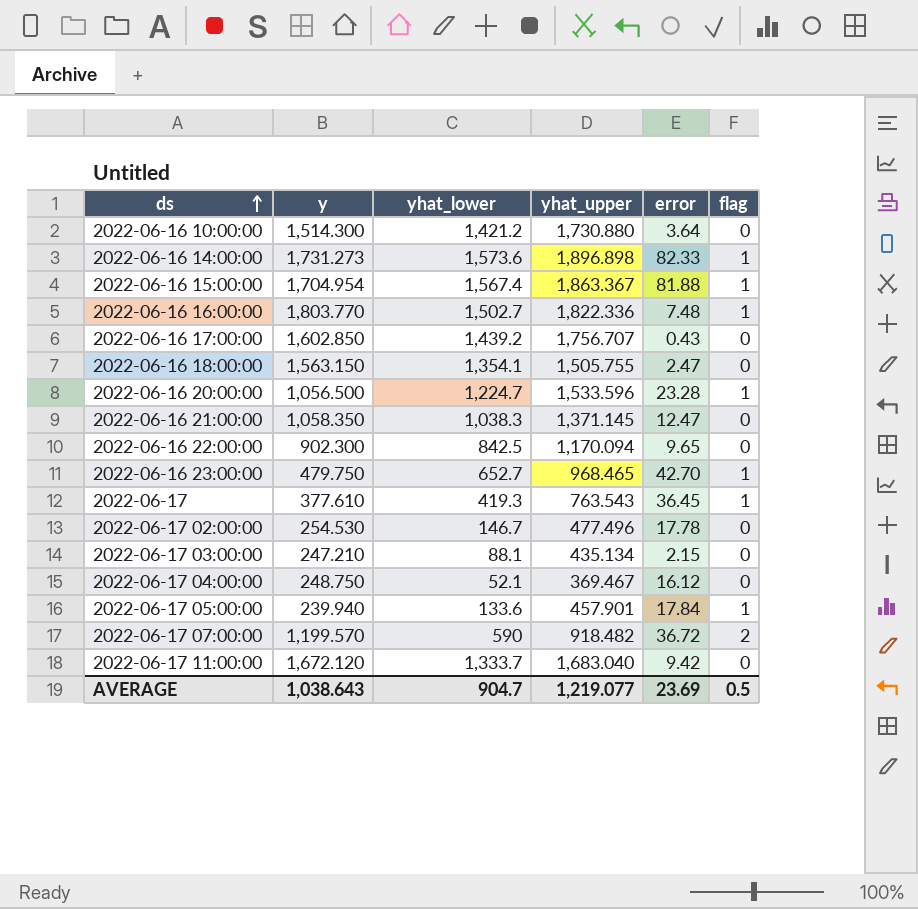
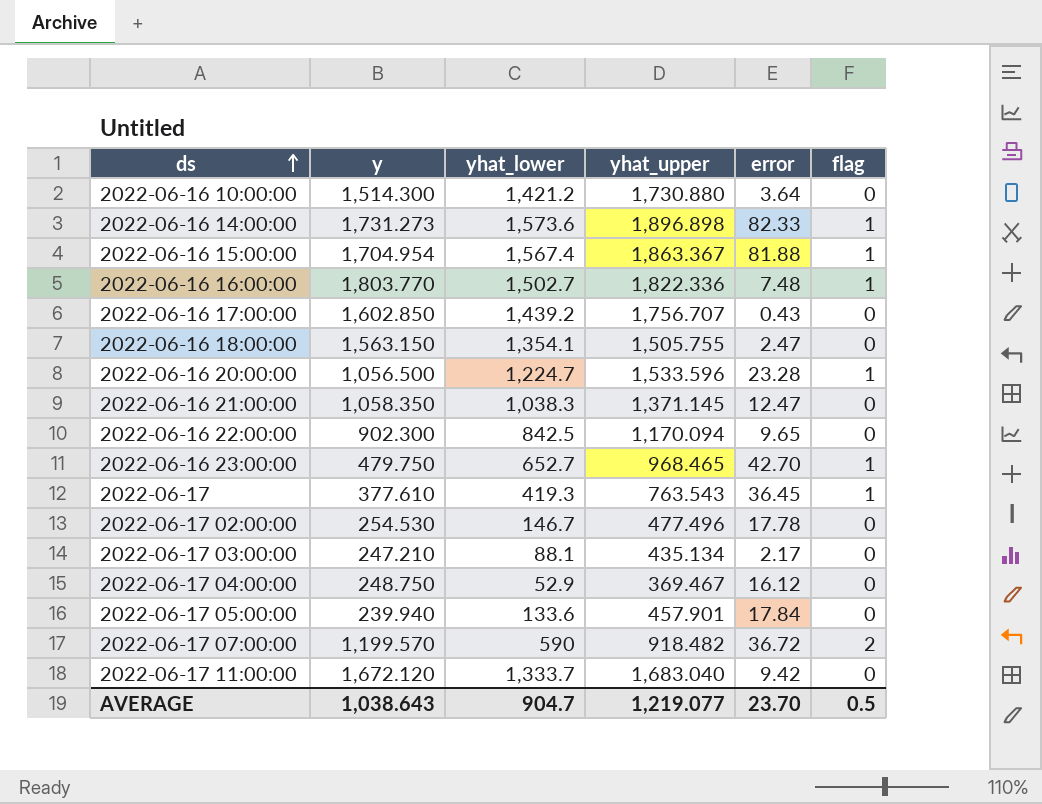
2022-06-17 03:00:00 | error: 2.15 -> 2.17
2022-06-17 04:00:00 | yhat_lower: 52.1 -> 52.9
2022-06-17 05:00:00 | flag: 1 -> 0
AVERAGE | error: 23.69 -> 23.70

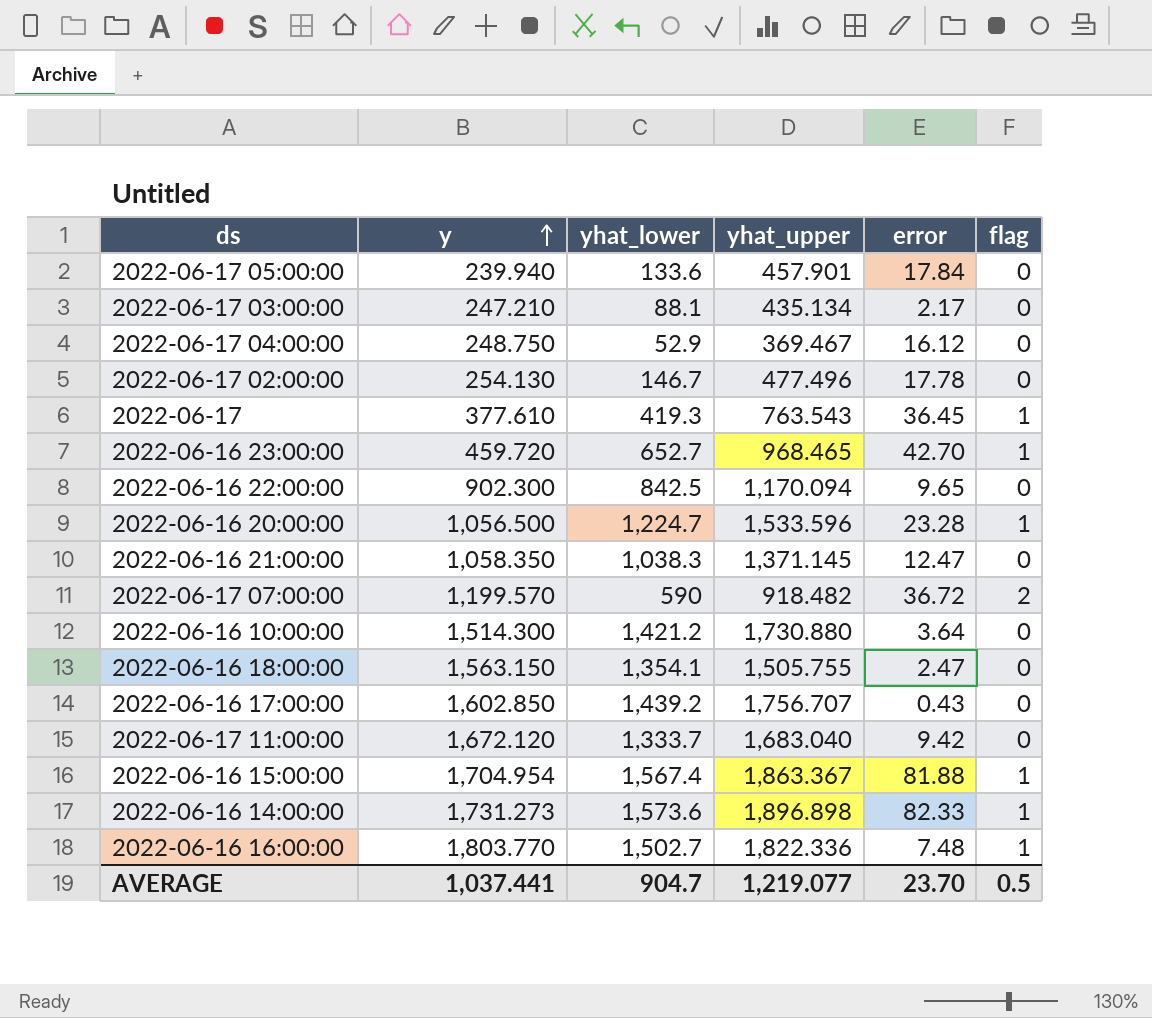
row order: ds ascending -> y ascending
2022-06-17 02:00:00 | y: 254.530 -> 254.130
2022-06-16 23:00:00 | y: 479.750 -> 459.720
AVERAGE | y: 1,038.643 -> 1,037.441

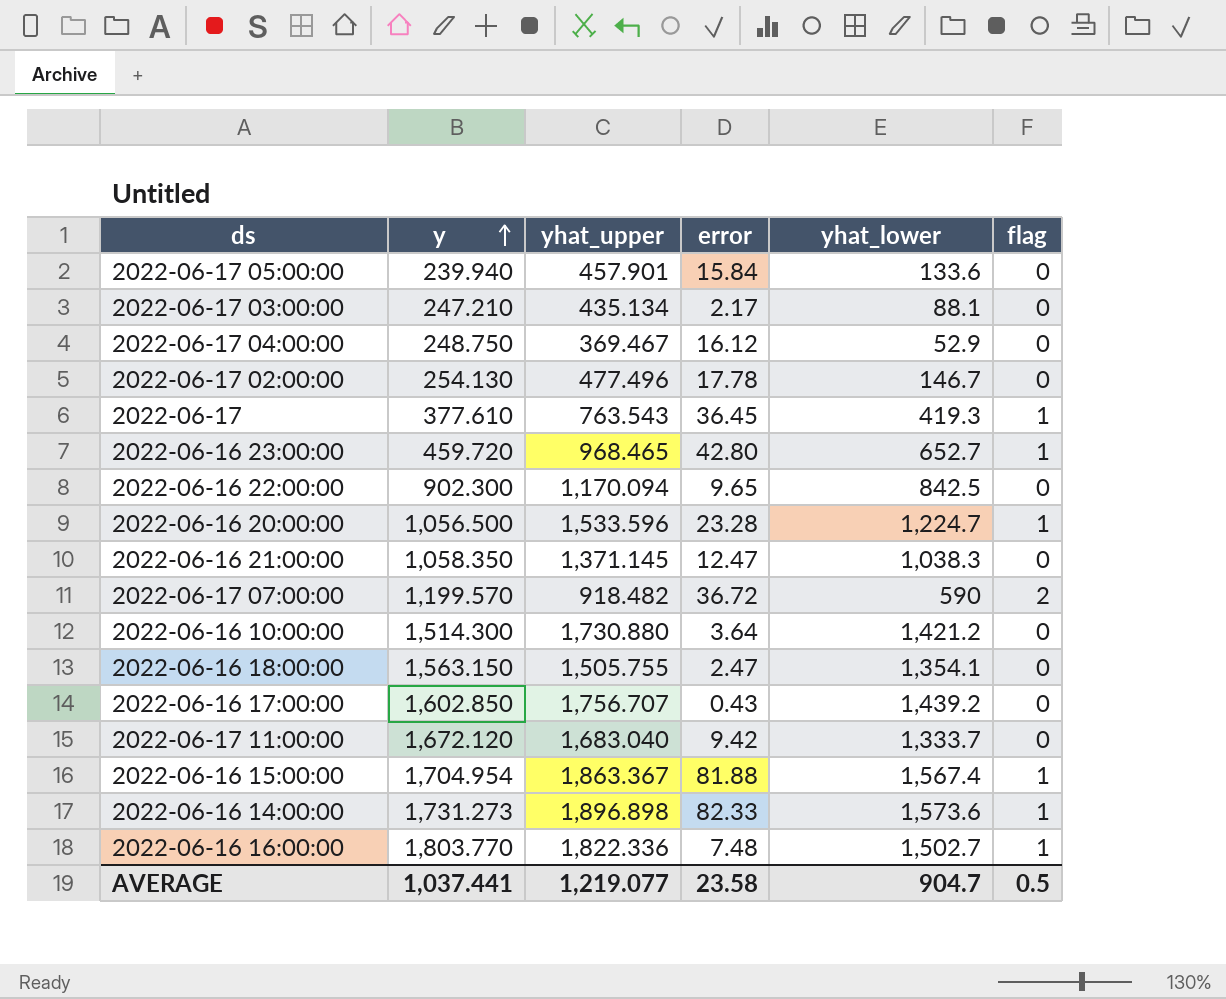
column yhat_lower | position: 3 -> 5
2022-06-17 05:00:00 | error: 17.84 -> 15.84
2022-06-16 23:00:00 | error: 42.70 -> 42.80
AVERAGE | error: 23.70 -> 23.58

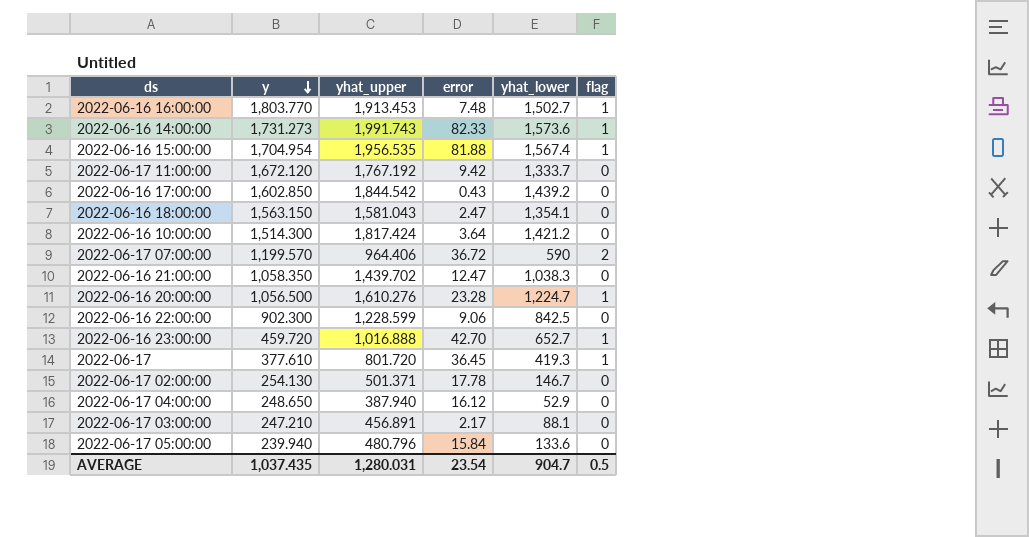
row order: y ascending -> y descending
2022-06-16 16:00:00 | yhat_upper: 1,822.336 -> 1,913.453
2022-06-16 14:00:00 | yhat_upper: 1,896.898 -> 1,991.743
2022-06-16 15:00:00 | yhat_upper: 1,863.367 -> 1,956.535
2022-06-17 11:00:00 | yhat_upper: 1,683.040 -> 1,767.192
2022-06-16 17:00:00 | yhat_upper: 1,756.707 -> 1,844.542
2022-06-16 18:00:00 | yhat_upper: 1,505.755 -> 1,581.043
2022-06-16 10:00:00 | yhat_upper: 1,730.880 -> 1,817.424
2022-06-17 07:00:00 | yhat_upper: 918.482 -> 964.406
2022-06-16 21:00:00 | yhat_upper: 1,371.145 -> 1,439.702
2022-06-16 20:00:00 | yhat_upper: 1,533.596 -> 1,610.276
2022-06-16 22:00:00 | yhat_upper: 1,170.094 -> 1,228.599
2022-06-16 22:00:00 | error: 9.65 -> 9.06
2022-06-16 23:00:00 | yhat_upper: 968.465 -> 1,016.888
2022-06-16 23:00:00 | error: 42.80 -> 42.70
2022-06-17 | yhat_upper: 763.543 -> 801.720
2022-06-17 02:00:00 | yhat_upper: 477.496 -> 501.371
2022-06-17 04:00:00 | y: 248.750 -> 248.650
2022-06-17 04:00:00 | yhat_upper: 369.467 -> 387.940
2022-06-17 03:00:00 | yhat_upper: 435.134 -> 456.891
2022-06-17 05:00:00 | yhat_upper: 457.901 -> 480.796
AVERAGE | y: 1,037.441 -> 1,037.435
AVERAGE | yhat_upper: 1,219.077 -> 1,280.031
AVERAGE | error: 23.58 -> 23.54

